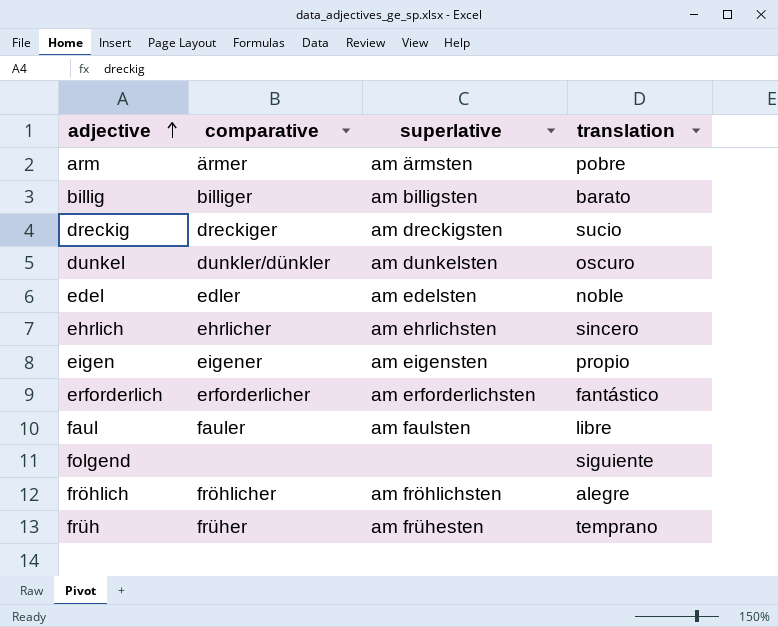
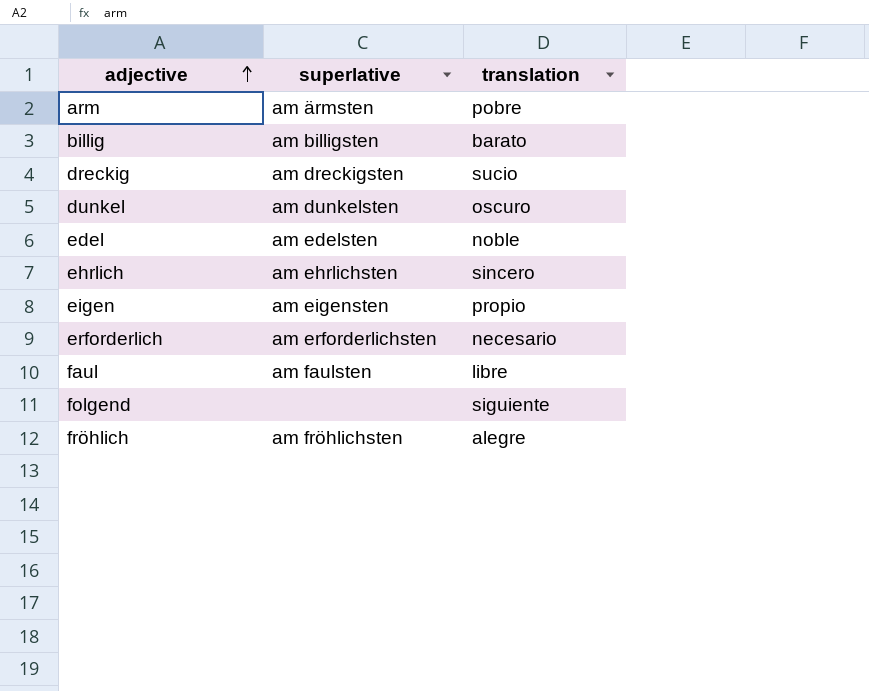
column comparative | position: 2 -> none
row früh: früher | am frühesten | temprano -> none
erforderlich | translation: fantástico -> necesario

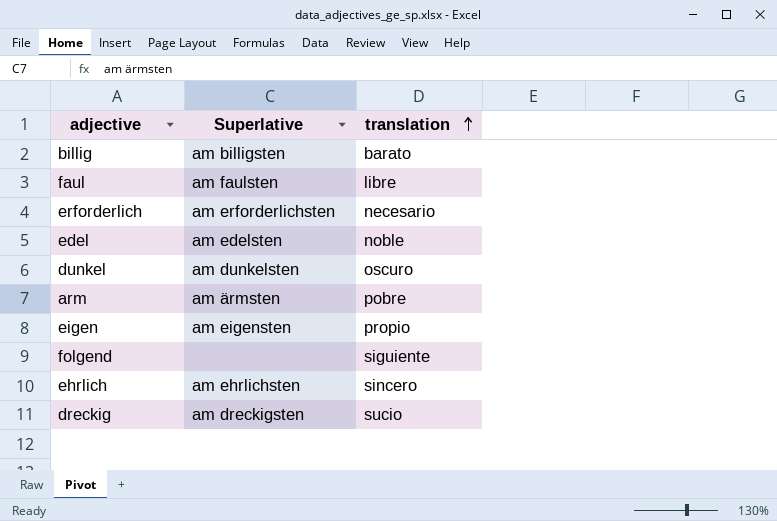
row order: adjective ascending -> translation ascending
column name: superlative -> Superlative
row fröhlich: am fröhlichsten | alegre -> none

